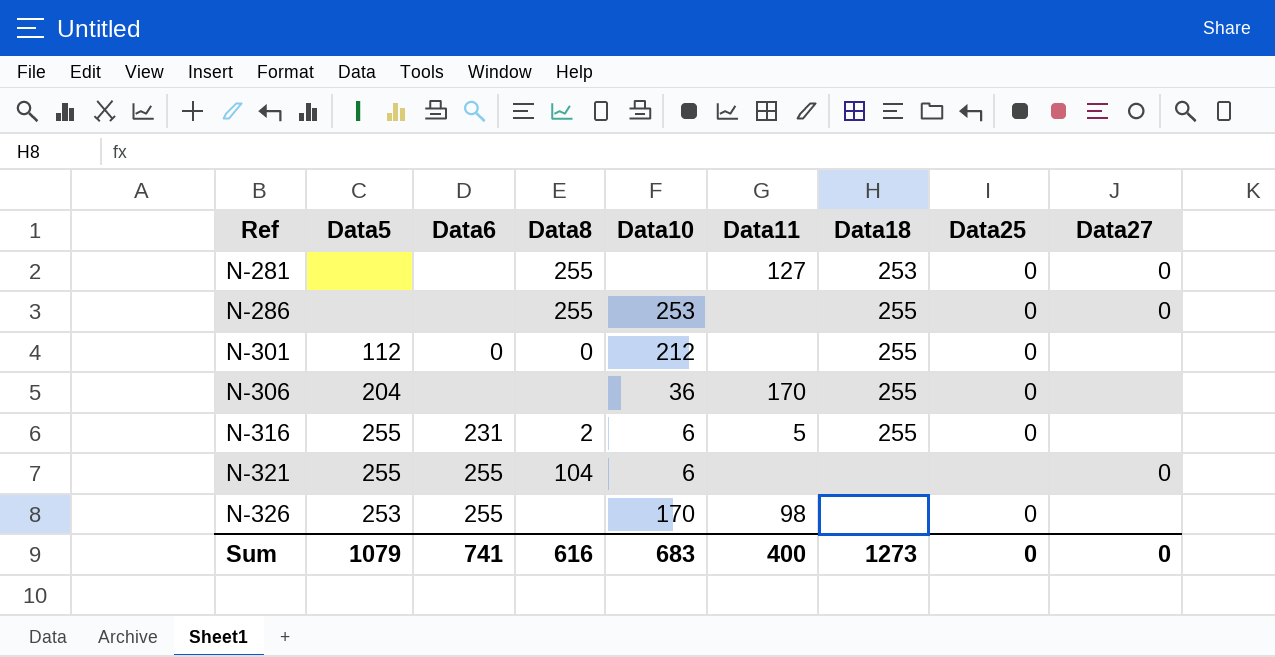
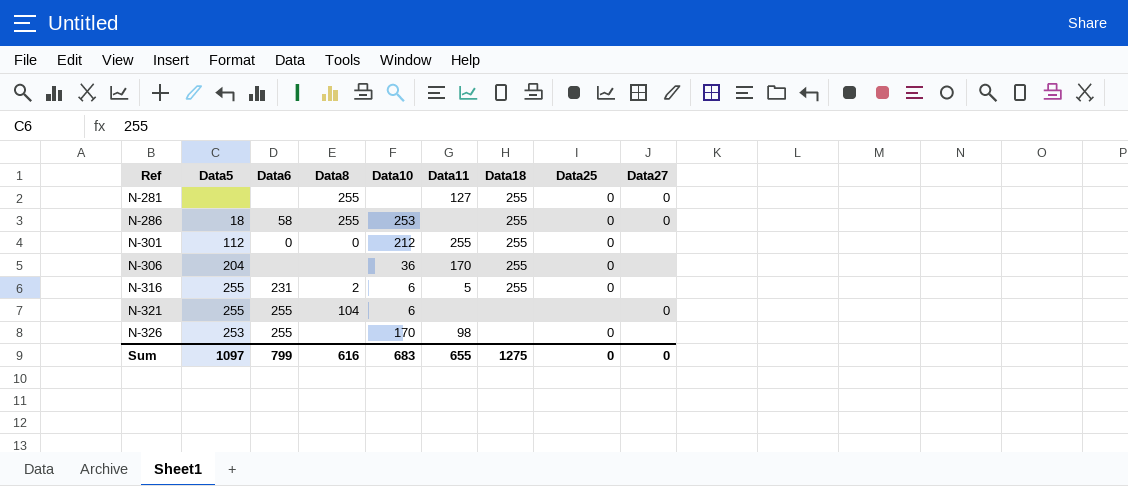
N-281 | Data18: 253 -> 255
N-286 | Data5: none -> 18
N-286 | Data6: none -> 58
N-301 | Data11: none -> 255
Sum | Data5: 1079 -> 1097
Sum | Data6: 741 -> 799
Sum | Data11: 400 -> 655
Sum | Data18: 1273 -> 1275

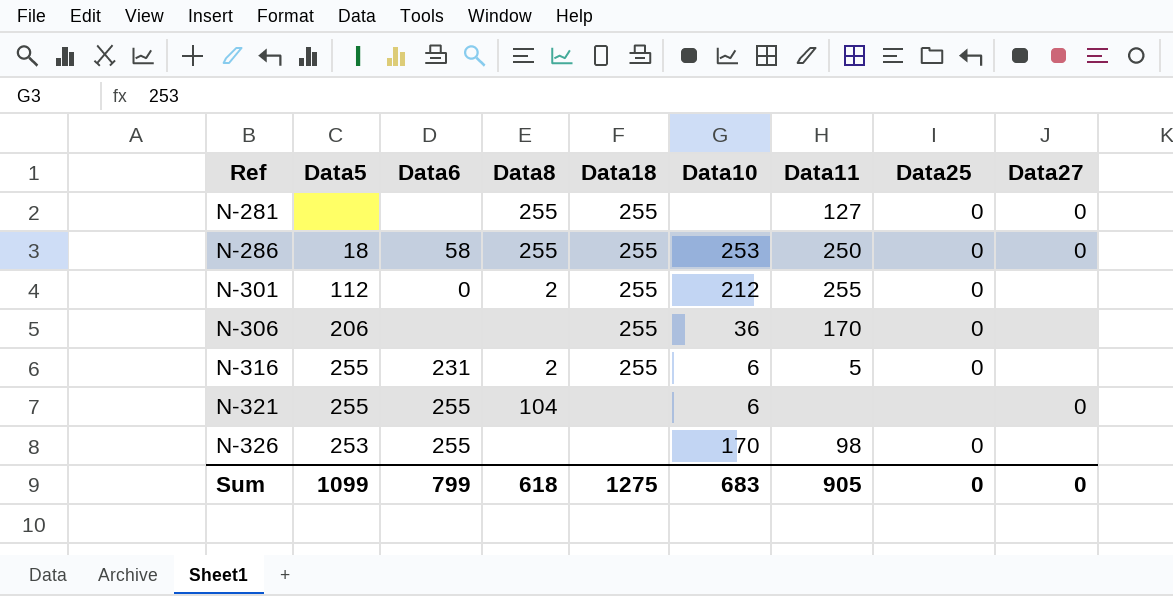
column Data18 | position: 7 -> 5
N-286 | Data11: none -> 250
N-301 | Data8: 0 -> 2
N-306 | Data5: 204 -> 206
Sum | Data5: 1097 -> 1099
Sum | Data8: 616 -> 618
Sum | Data11: 655 -> 905

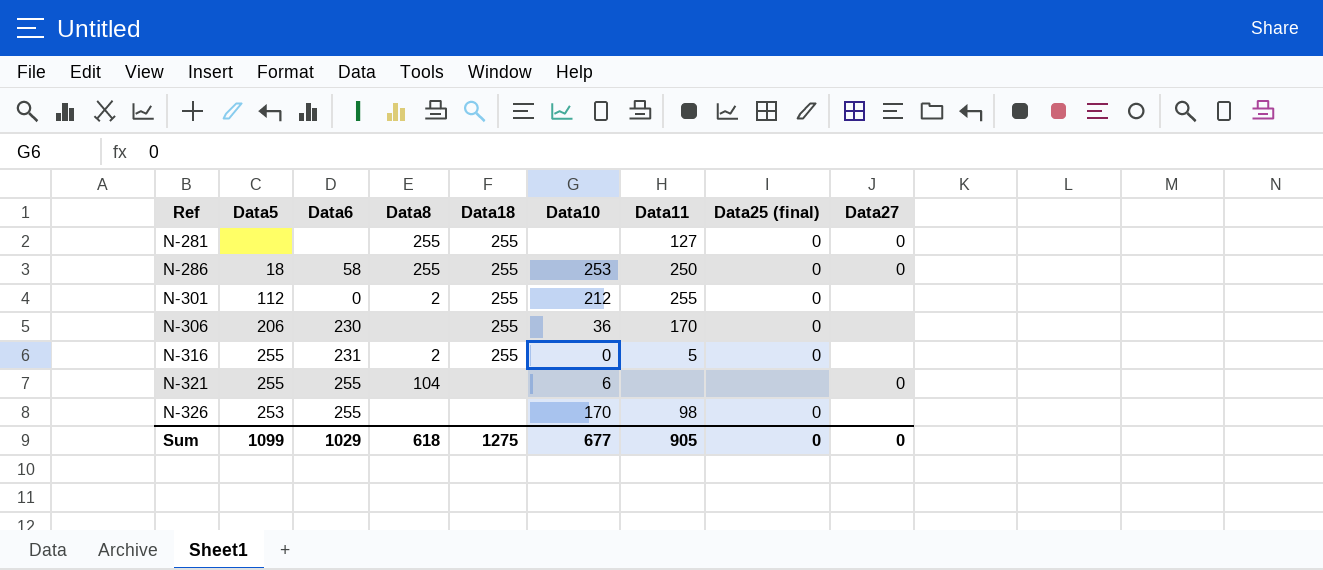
column name: Data25 -> Data25 (final)
N-306 | Data6: none -> 230
N-316 | Data10: 6 -> 0
Sum | Data6: 799 -> 1029
Sum | Data10: 683 -> 677

